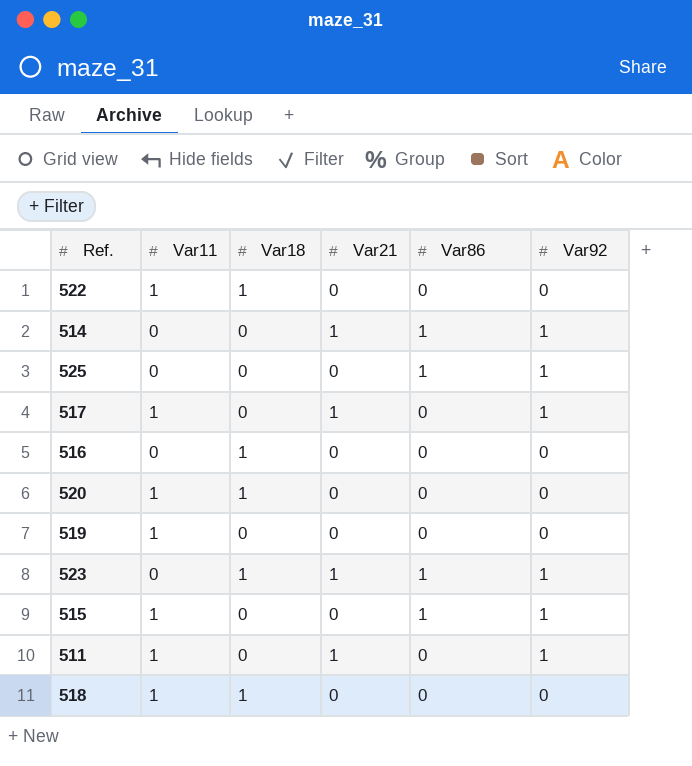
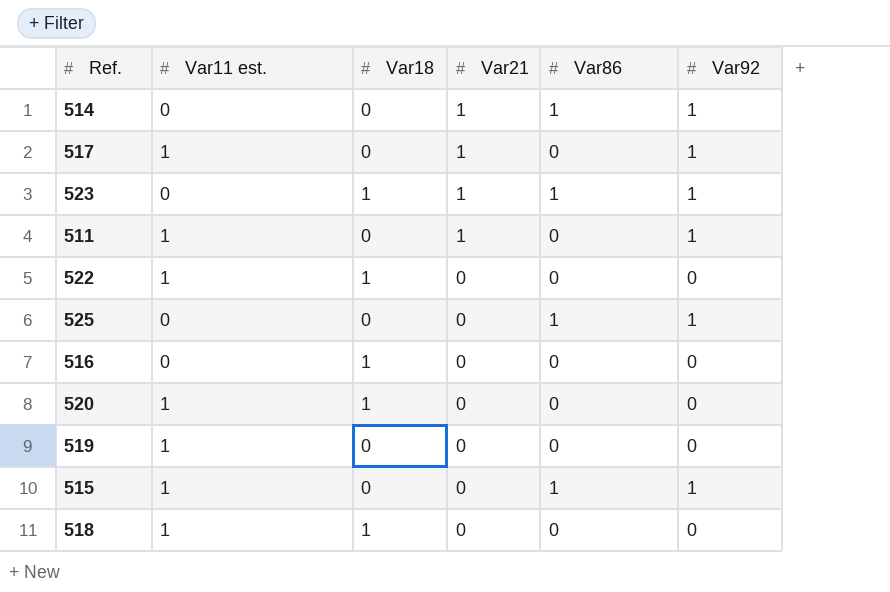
row order: none -> Var21 descending
column name: Var11 -> Var11 est.

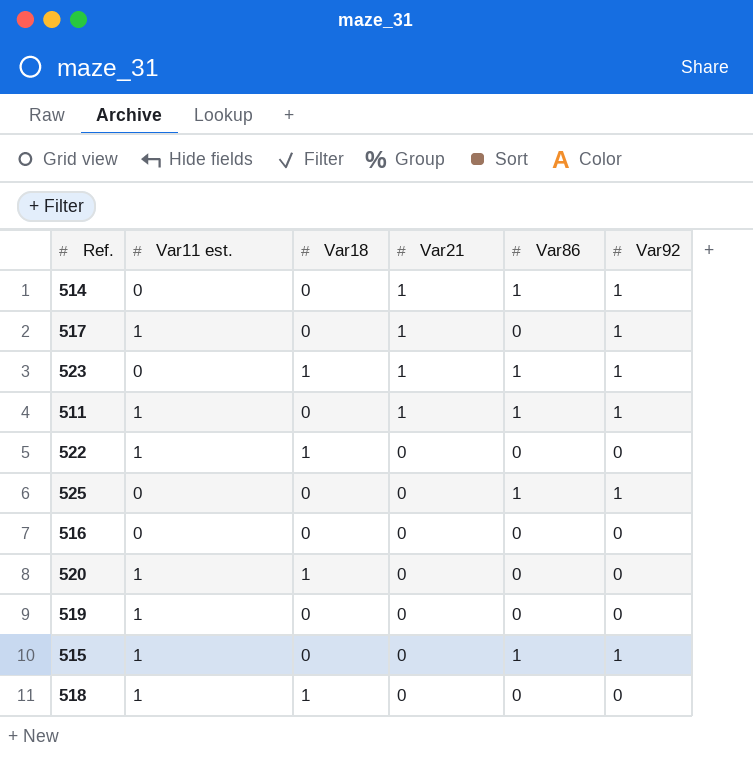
511 | Var86: 0 -> 1
516 | Var18: 1 -> 0

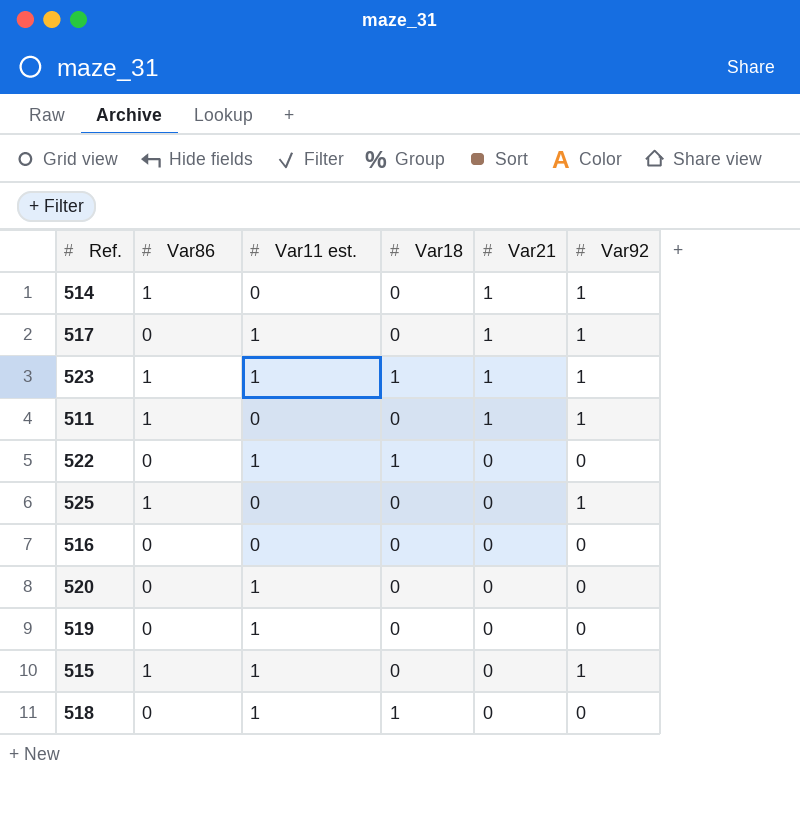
column Var86 | position: 5 -> 2
523 | Var11 est.: 0 -> 1
511 | Var11 est.: 1 -> 0
520 | Var18: 1 -> 0

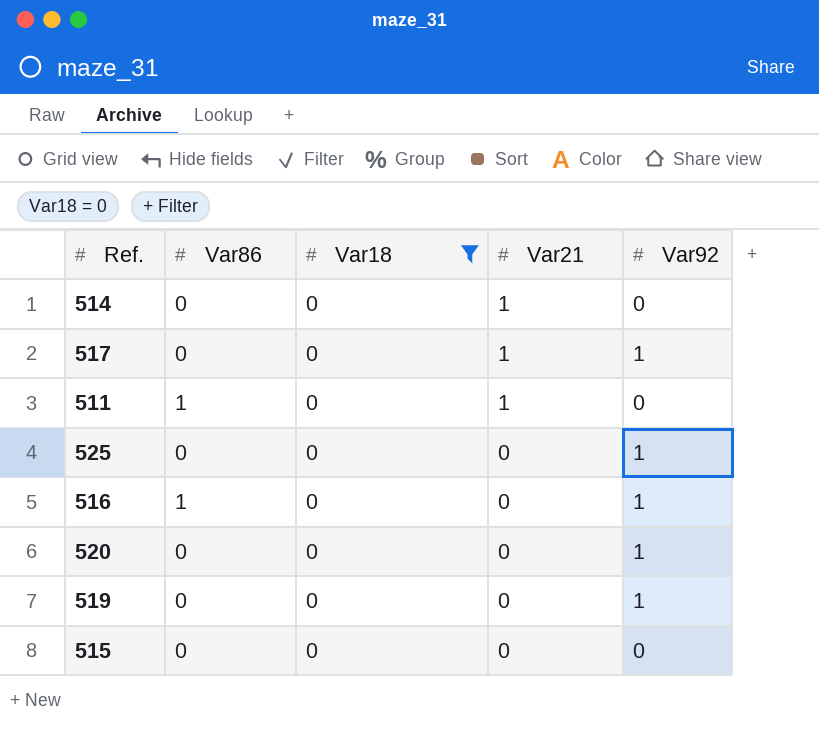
filter: none -> Var18 = 0
column Var11 est. | position: 3 -> none
514 | Var86: 1 -> 0
514 | Var92: 1 -> 0
511 | Var92: 1 -> 0
525 | Var86: 1 -> 0
516 | Var86: 0 -> 1
516 | Var92: 0 -> 1
520 | Var92: 0 -> 1
519 | Var92: 0 -> 1
515 | Var86: 1 -> 0
515 | Var92: 1 -> 0

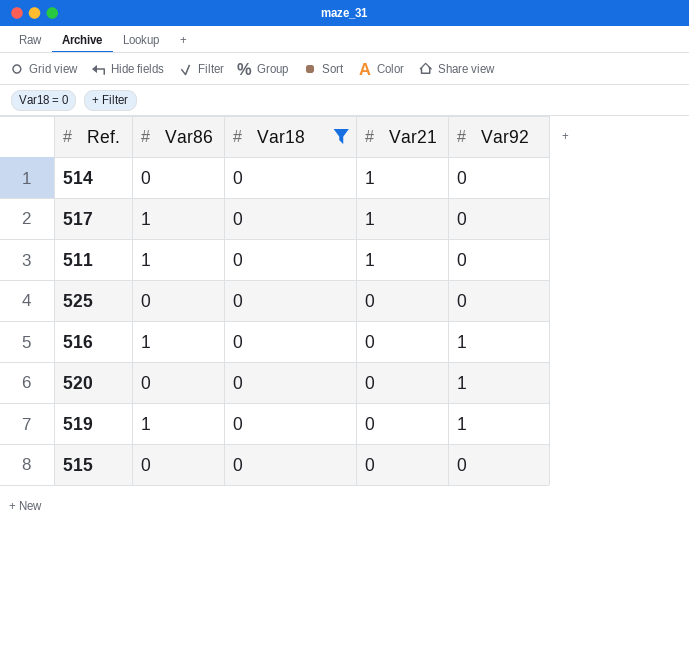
517 | Var86: 0 -> 1
517 | Var92: 1 -> 0
525 | Var92: 1 -> 0
519 | Var86: 0 -> 1

